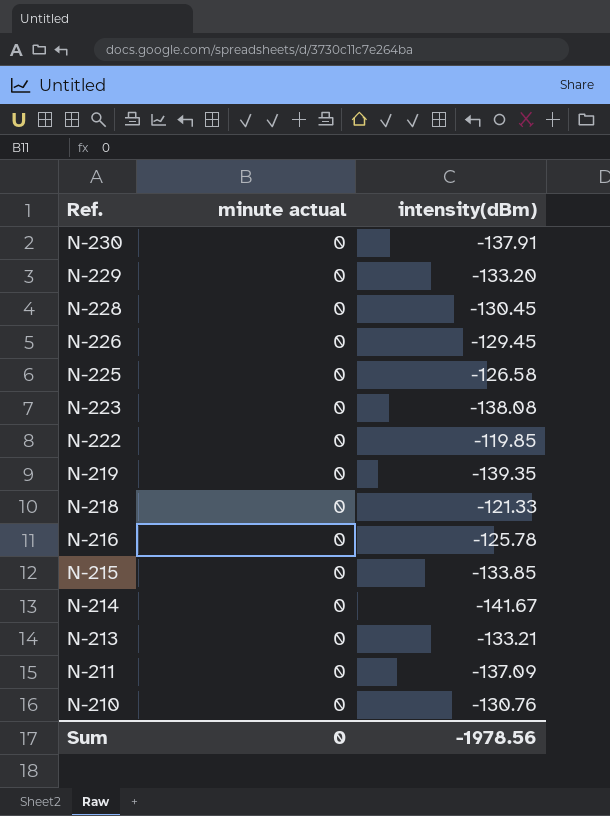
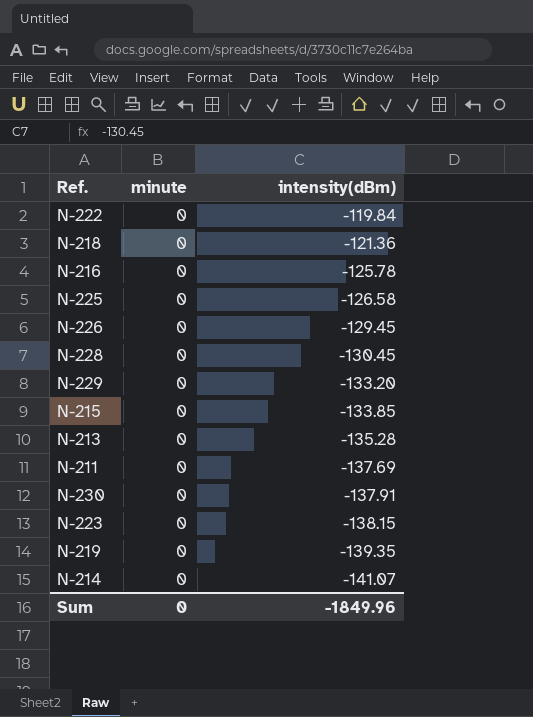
row order: Ref. descending -> intensity(dBm) descending
column name: minute actual -> minute
row N-210: 0 | -130.76 -> none
N-222 | intensity(dBm): -119.85 -> -119.84
N-218 | intensity(dBm): -121.33 -> -121.36
N-213 | intensity(dBm): -133.21 -> -135.28
N-211 | intensity(dBm): -137.09 -> -137.69
N-223 | intensity(dBm): -138.08 -> -138.15
N-214 | intensity(dBm): -141.67 -> -141.07
Sum | intensity(dBm): -1978.56 -> -1849.96

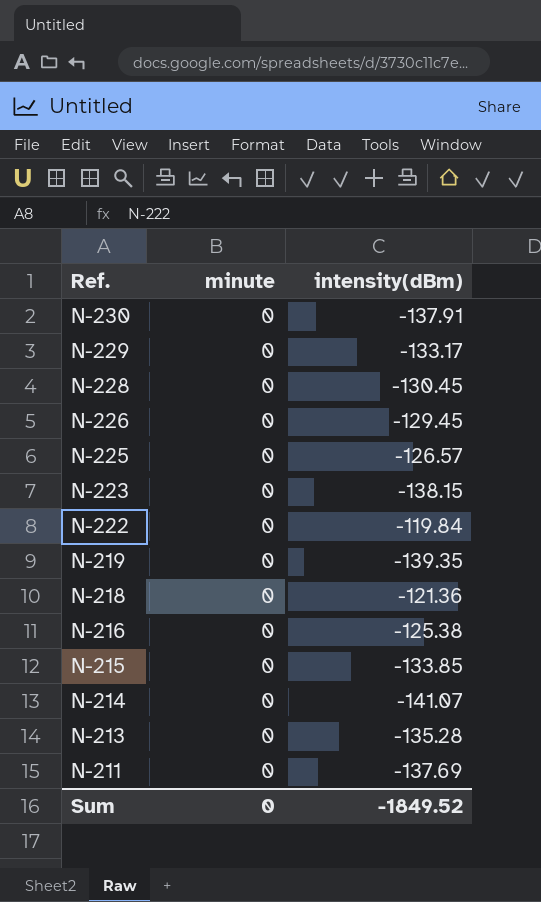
row order: intensity(dBm) descending -> Ref. descending
N-229 | intensity(dBm): -133.20 -> -133.17
N-225 | intensity(dBm): -126.58 -> -126.57
N-216 | intensity(dBm): -125.78 -> -125.38
Sum | intensity(dBm): -1849.96 -> -1849.52

